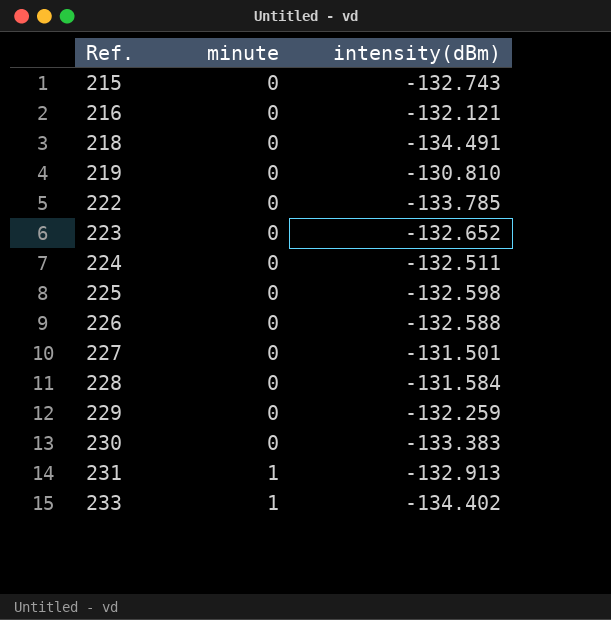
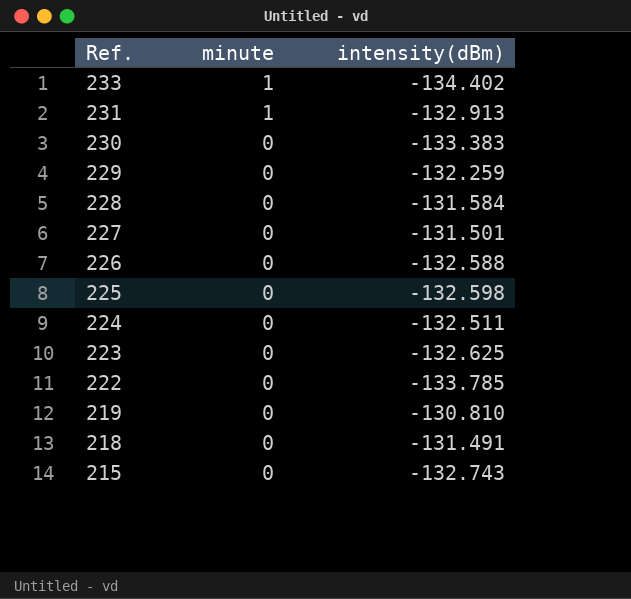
row order: Ref. ascending -> Ref. descending
row 216: 0 | -132.121 -> none
223 | intensity(dBm): -132.652 -> -132.625
218 | intensity(dBm): -134.491 -> -131.491

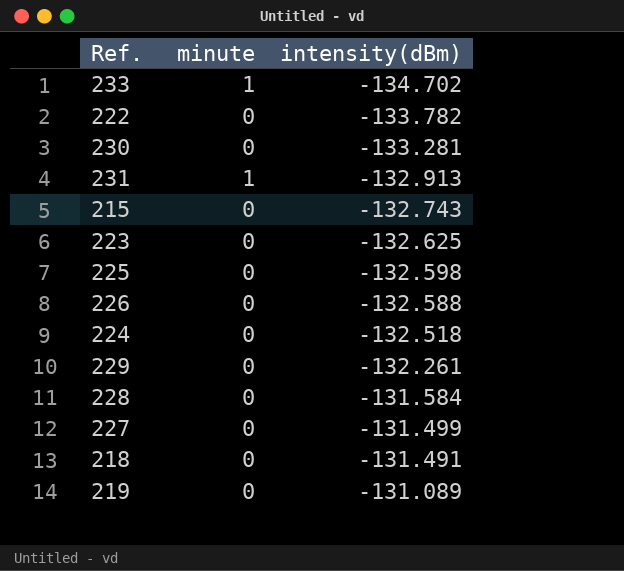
row order: Ref. descending -> intensity(dBm) ascending
233 | intensity(dBm): -134.402 -> -134.702
222 | intensity(dBm): -133.785 -> -133.782
230 | intensity(dBm): -133.383 -> -133.281
224 | intensity(dBm): -132.511 -> -132.518
229 | intensity(dBm): -132.259 -> -132.261
227 | intensity(dBm): -131.501 -> -131.499
219 | intensity(dBm): -130.810 -> -131.089

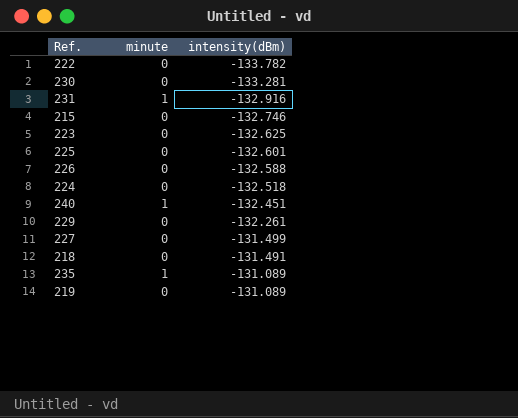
row 233: 1 | -134.702 -> none
row 228: 0 | -131.584 -> none
231 | intensity(dBm): -132.913 -> -132.916
215 | intensity(dBm): -132.743 -> -132.746
225 | intensity(dBm): -132.598 -> -132.601
row 240: none -> 1 | -132.451
row 235: none -> 1 | -131.089

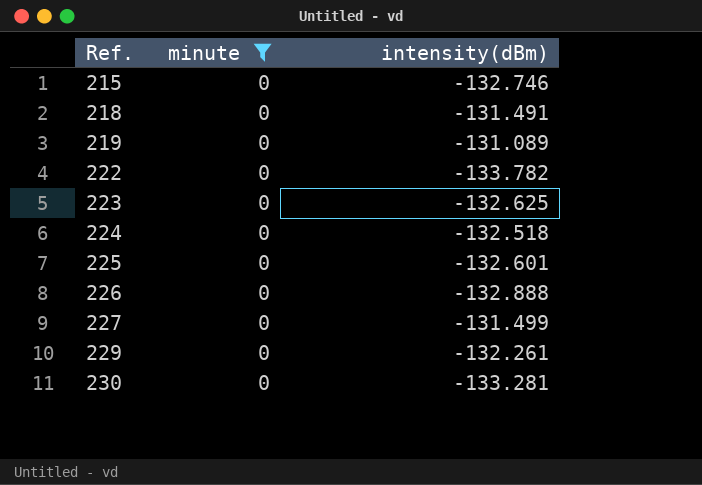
filter: none -> minute = 0
row order: intensity(dBm) ascending -> Ref. ascending
226 | intensity(dBm): -132.588 -> -132.888

